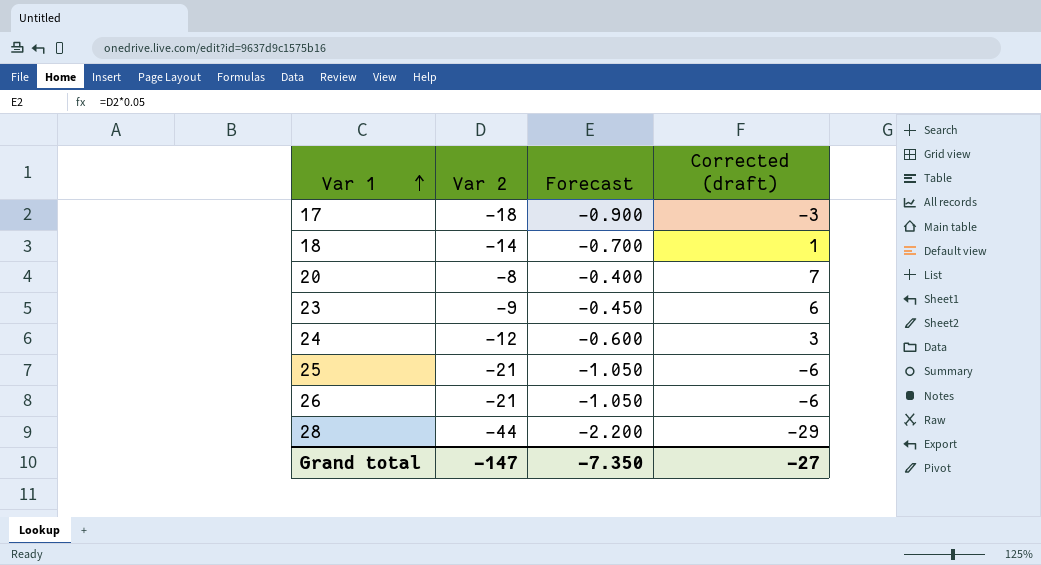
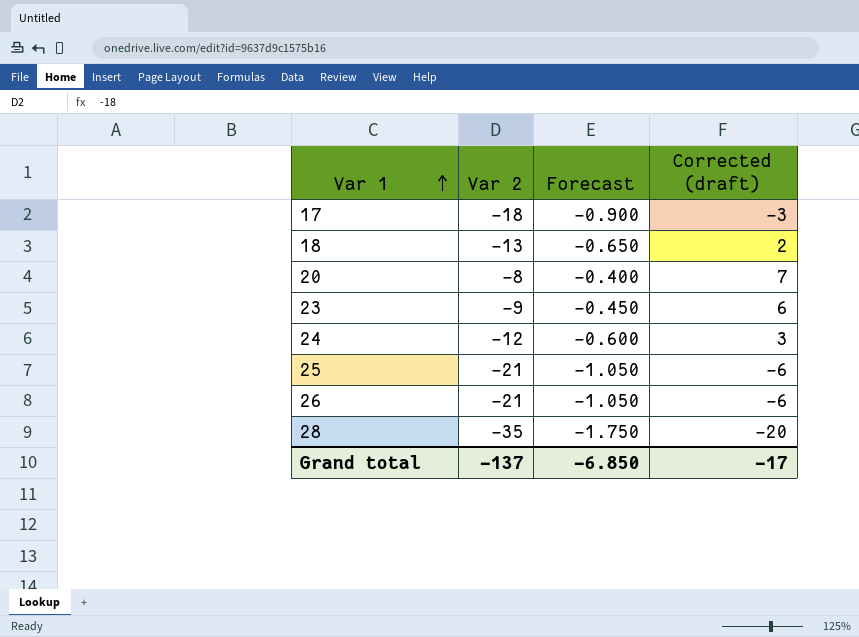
18 | Var 2: -14 -> -13
18 | Forecast: -0.700 -> -0.650
18 | Corrected (draft): 1 -> 2
28 | Var 2: -44 -> -35
28 | Forecast: -2.200 -> -1.750
28 | Corrected (draft): -29 -> -20
Grand total | Var 2: -147 -> -137
Grand total | Forecast: -7.350 -> -6.850
Grand total | Corrected (draft): -27 -> -17

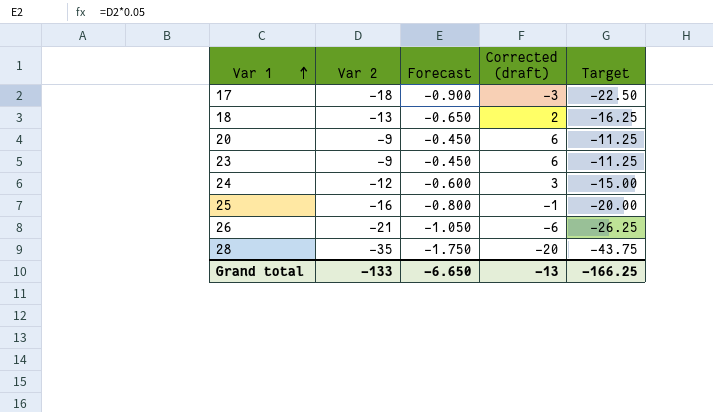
column Target | formula: none -> [Var 2] * 1.25
20 | Var 2: -8 -> -9
20 | Forecast: -0.400 -> -0.450
20 | Corrected (draft): 7 -> 6
25 | Var 2: -21 -> -16
25 | Forecast: -1.050 -> -0.800
25 | Corrected (draft): -6 -> -1
Grand total | Var 2: -137 -> -133
Grand total | Forecast: -6.850 -> -6.650
Grand total | Corrected (draft): -17 -> -13

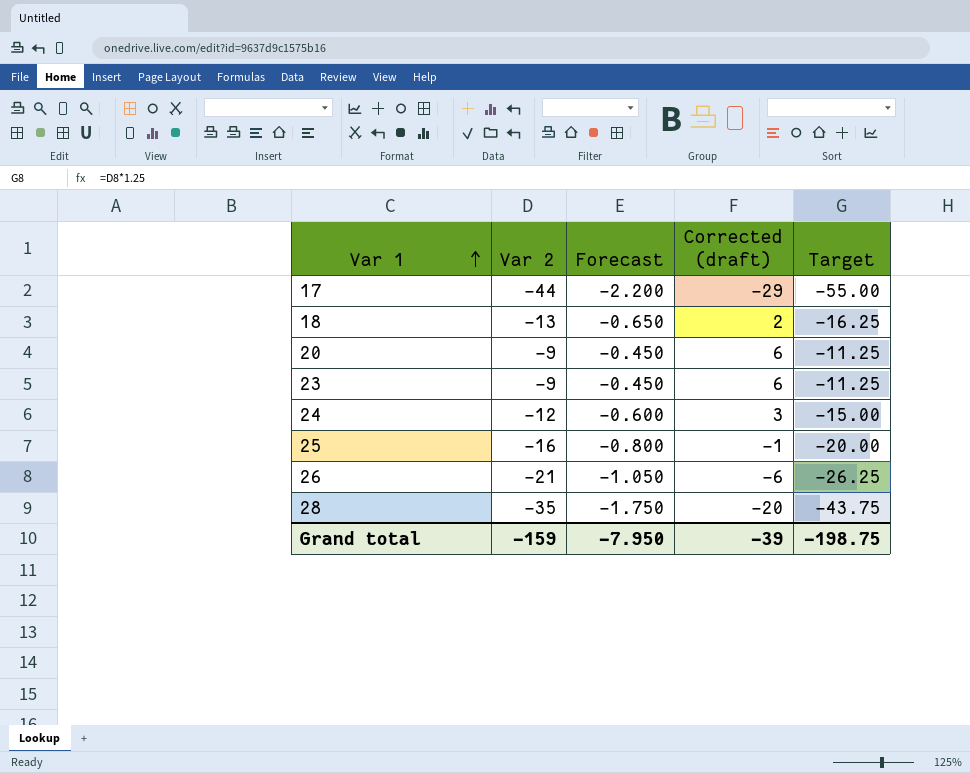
17 | Var 2: -18 -> -44
17 | Forecast: -0.900 -> -2.200
17 | Corrected (draft): -3 -> -29
17 | Target: -22.50 -> -55.00
Grand total | Var 2: -133 -> -159
Grand total | Forecast: -6.650 -> -7.950
Grand total | Corrected (draft): -13 -> -39
Grand total | Target: -166.25 -> -198.75

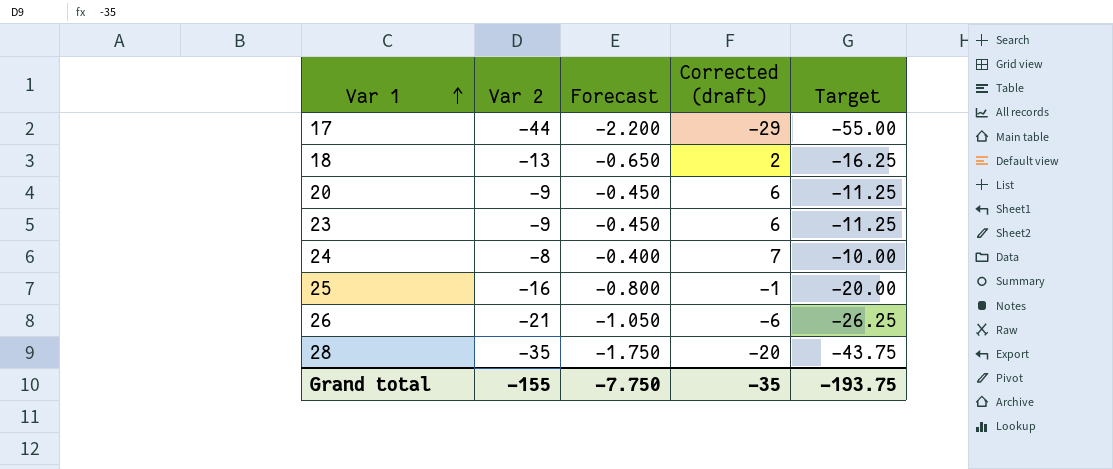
24 | Var 2: -12 -> -8
24 | Forecast: -0.600 -> -0.400
24 | Corrected (draft): 3 -> 7
24 | Target: -15.00 -> -10.00
Grand total | Var 2: -159 -> -155
Grand total | Forecast: -7.950 -> -7.750
Grand total | Corrected (draft): -39 -> -35
Grand total | Target: -198.75 -> -193.75

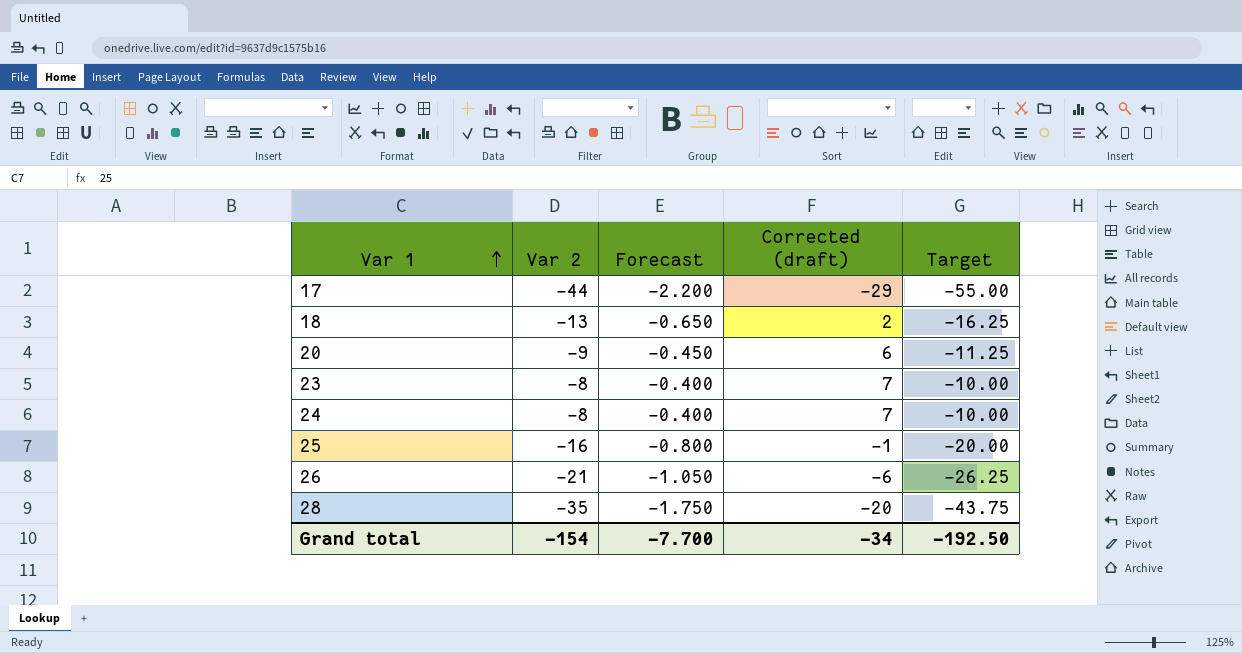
23 | Var 2: -9 -> -8
23 | Forecast: -0.450 -> -0.400
23 | Corrected (draft): 6 -> 7
23 | Target: -11.25 -> -10.00
Grand total | Var 2: -155 -> -154
Grand total | Forecast: -7.750 -> -7.700
Grand total | Corrected (draft): -35 -> -34
Grand total | Target: -193.75 -> -192.50

